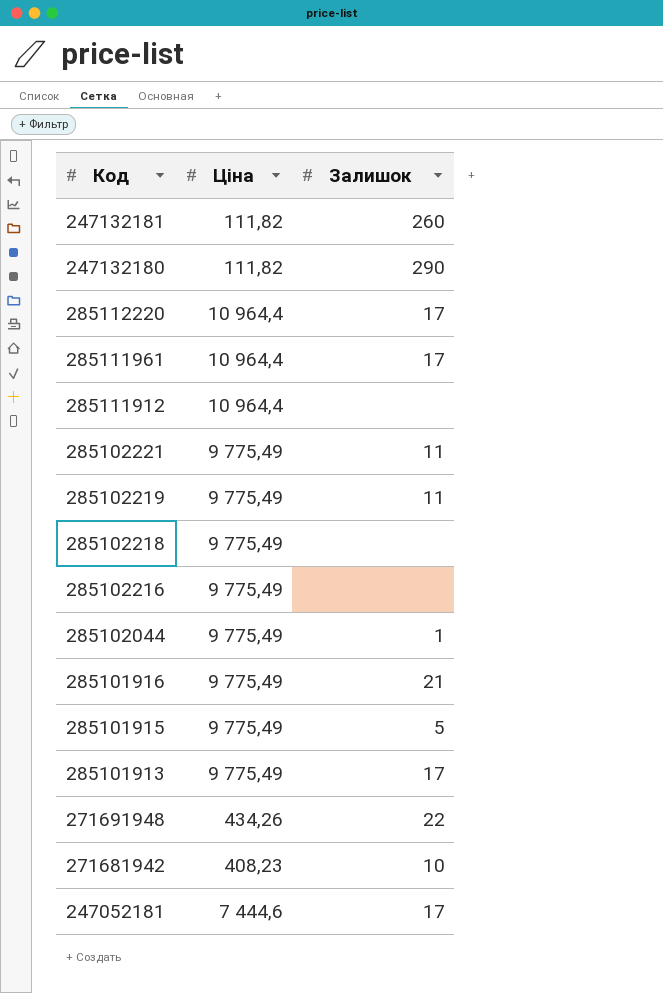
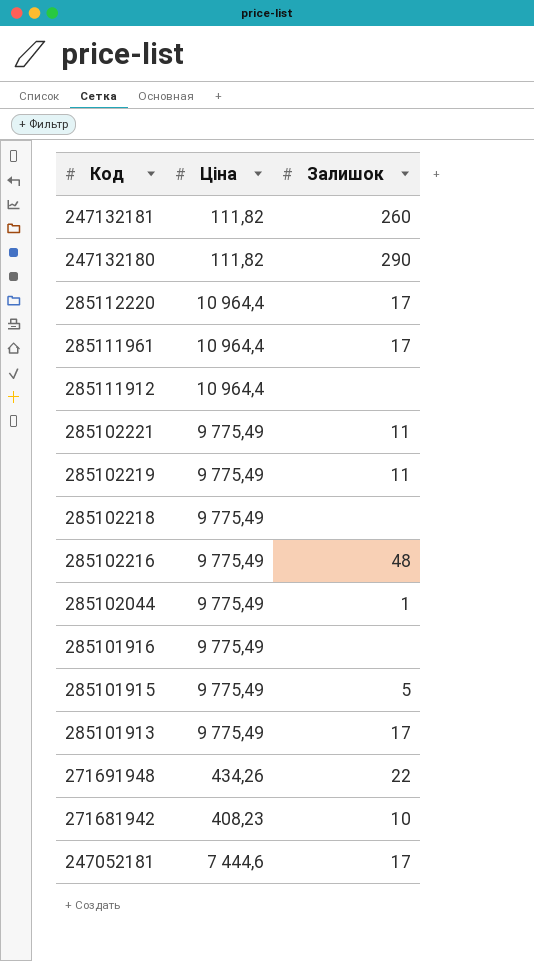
285102216 | Залишок: none -> 48
285101916 | Залишок: 21 -> none

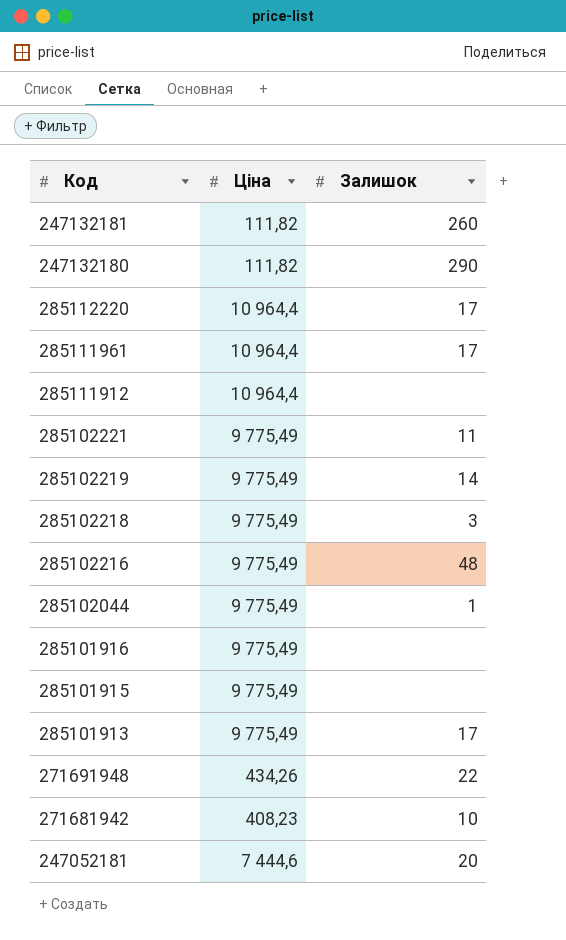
285102219 | Залишок: 11 -> 14
285102218 | Залишок: none -> 3
285101915 | Залишок: 5 -> none
247052181 | Залишок: 17 -> 20

